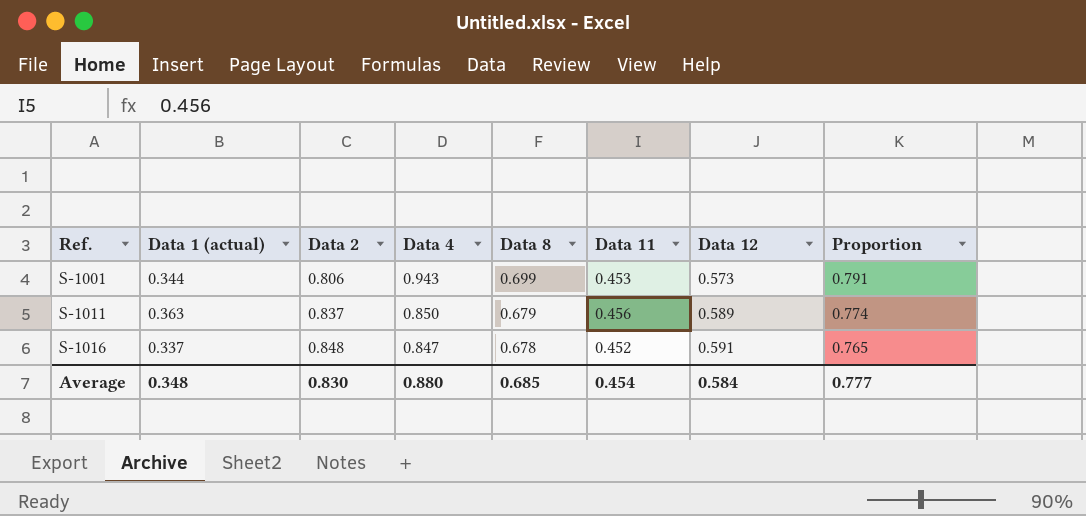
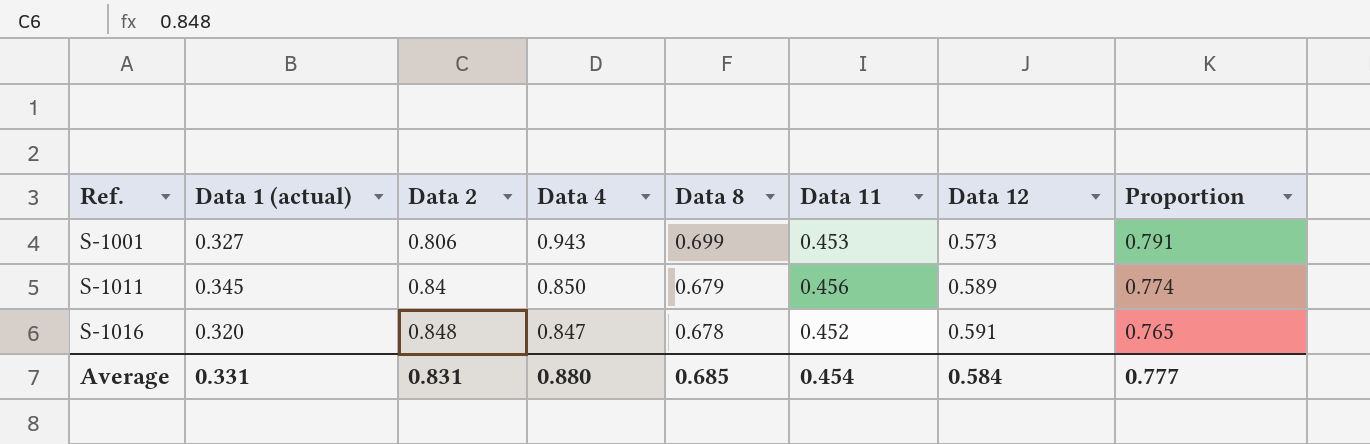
S-1001 | Data 1 (actual): 0.344 -> 0.327
S-1011 | Data 1 (actual): 0.363 -> 0.345
S-1011 | Data 2: 0.837 -> 0.84
S-1016 | Data 1 (actual): 0.337 -> 0.320
Average | Data 1 (actual): 0.348 -> 0.331
Average | Data 2: 0.830 -> 0.831

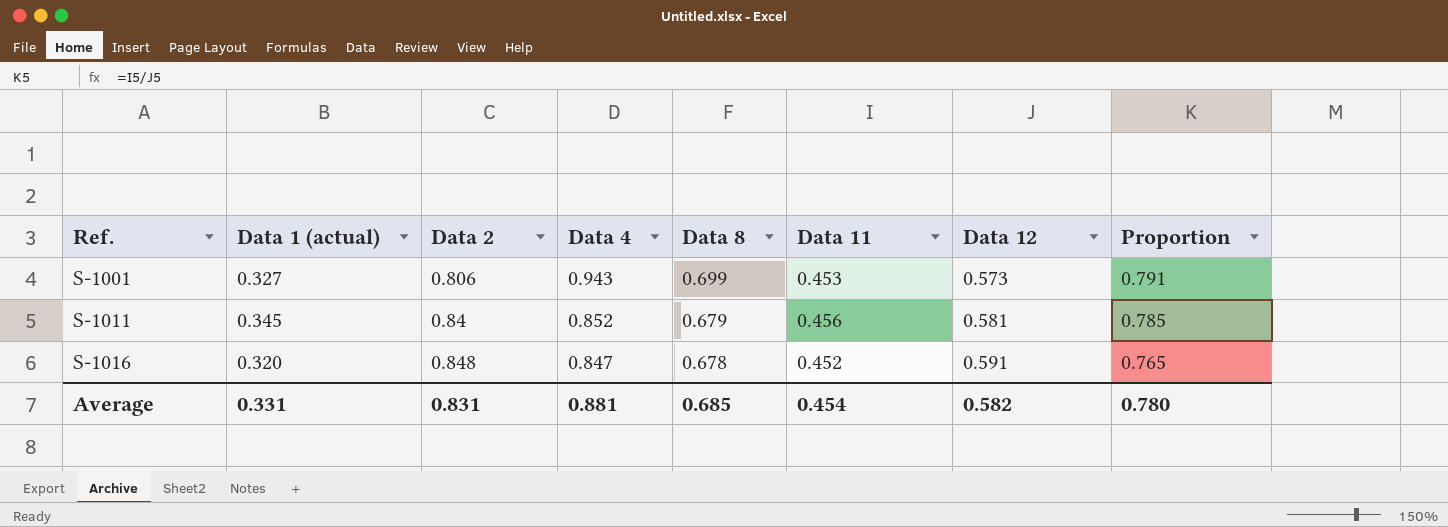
S-1011 | Data 4: 0.850 -> 0.852
S-1011 | Data 12: 0.589 -> 0.581
S-1011 | Proportion: 0.774 -> 0.785
Average | Data 4: 0.880 -> 0.881
Average | Data 12: 0.584 -> 0.582
Average | Proportion: 0.777 -> 0.780

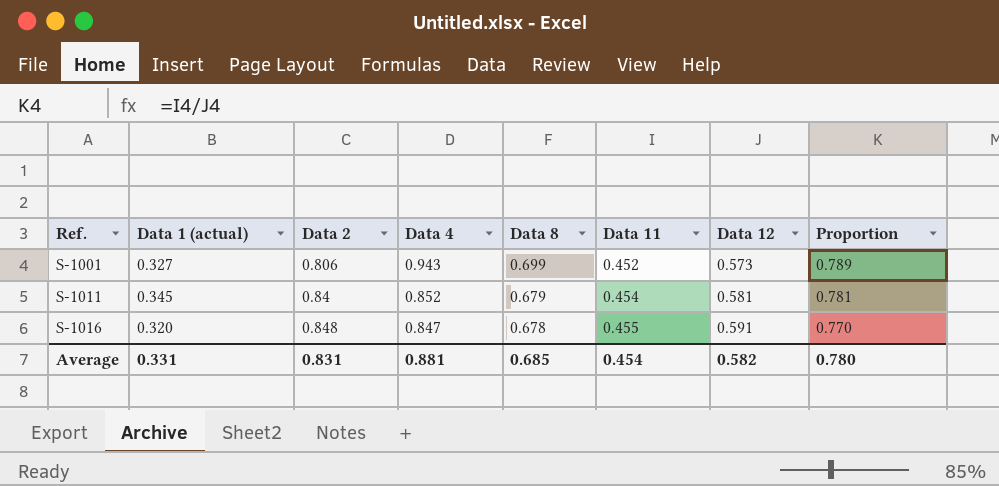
S-1001 | Data 11: 0.453 -> 0.452
S-1001 | Proportion: 0.791 -> 0.789
S-1011 | Data 11: 0.456 -> 0.454
S-1011 | Proportion: 0.785 -> 0.781
S-1016 | Data 11: 0.452 -> 0.455
S-1016 | Proportion: 0.765 -> 0.770

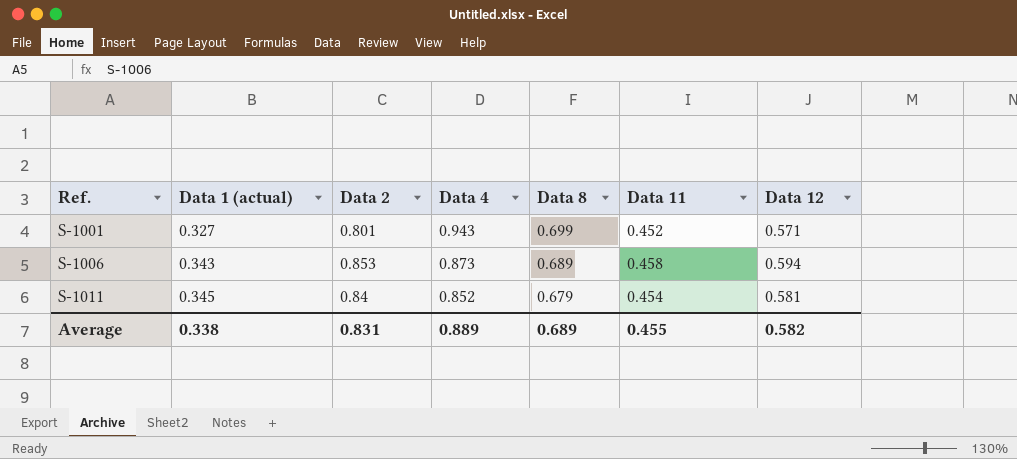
column Proportion | formula: [Data 11] / [Data 12] -> none
row S-1016: 0.320 | 0.848 | 0.847 | 0.678 | 0.455 | 0.591 | 0.770 -> none
S-1001 | Data 2: 0.806 -> 0.801
S-1001 | Data 12: 0.573 -> 0.571
row S-1006: none -> 0.343 | 0.853 | 0.873 | 0.689 | 0.458 | 0.594
Average | Data 1 (actual): 0.331 -> 0.338
Average | Data 4: 0.881 -> 0.889
Average | Data 8: 0.685 -> 0.689
Average | Data 11: 0.454 -> 0.455

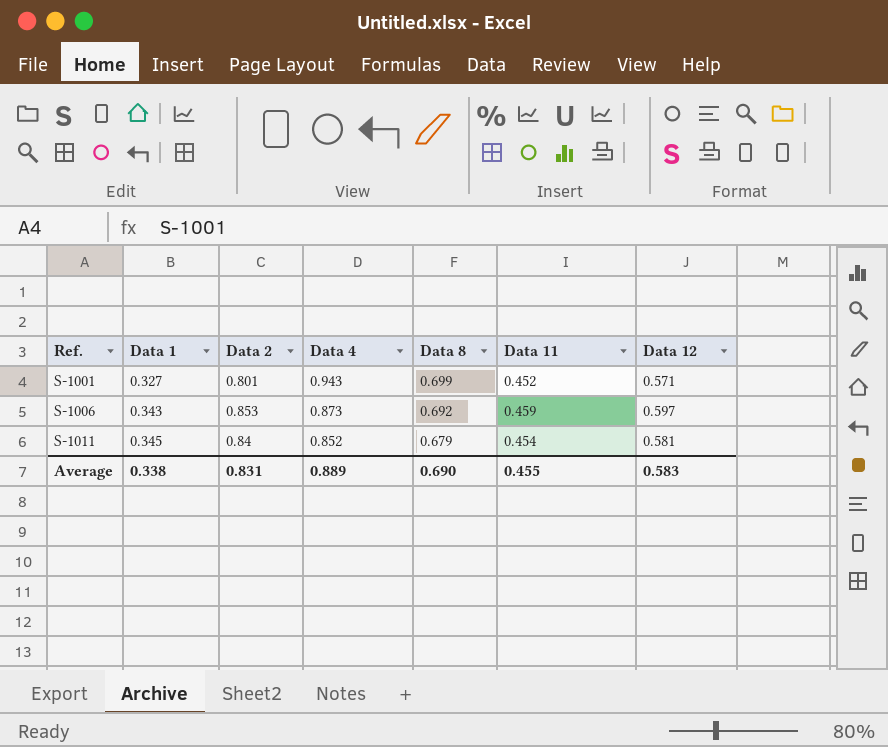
column name: Data 1 (actual) -> Data 1
S-1006 | Data 8: 0.689 -> 0.692
S-1006 | Data 11: 0.458 -> 0.459
S-1006 | Data 12: 0.594 -> 0.597
Average | Data 8: 0.689 -> 0.690
Average | Data 12: 0.582 -> 0.583

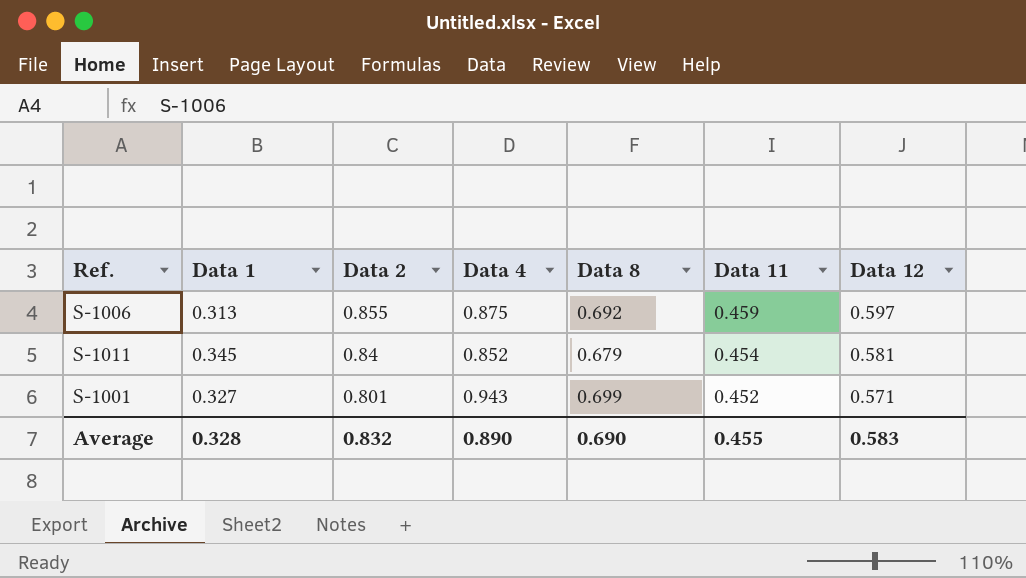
row order: Ref. ascending -> Data 2 descending
S-1006 | Data 1: 0.343 -> 0.313
S-1006 | Data 2: 0.853 -> 0.855
S-1006 | Data 4: 0.873 -> 0.875
Average | Data 1: 0.338 -> 0.328
Average | Data 2: 0.831 -> 0.832
Average | Data 4: 0.889 -> 0.890

